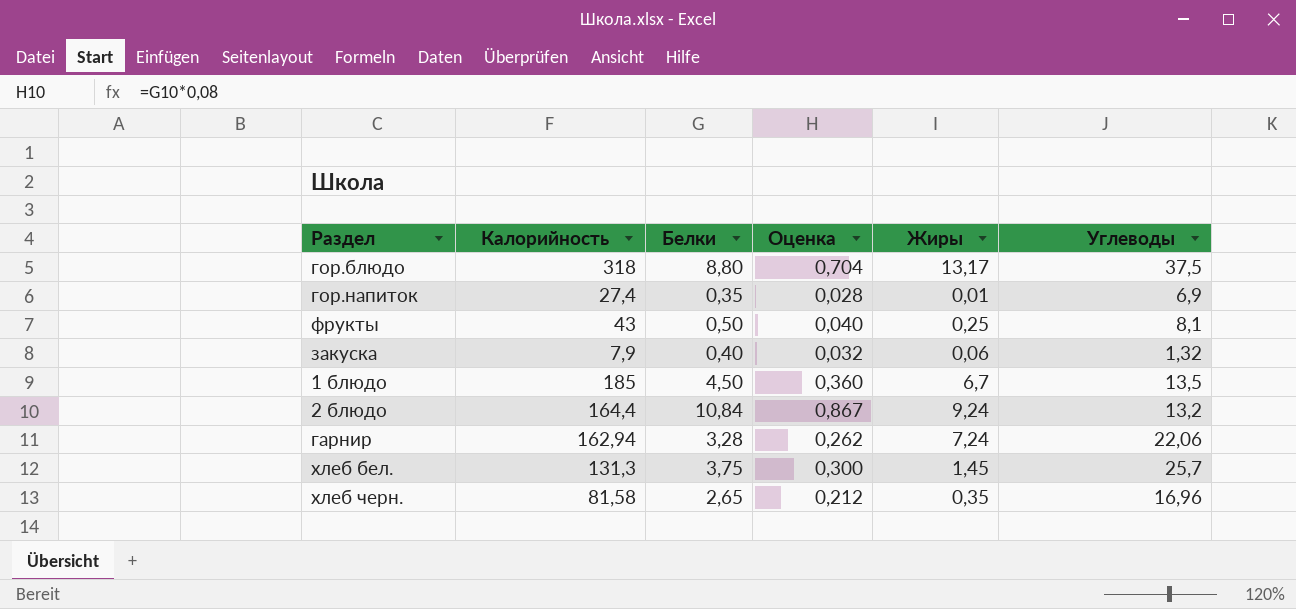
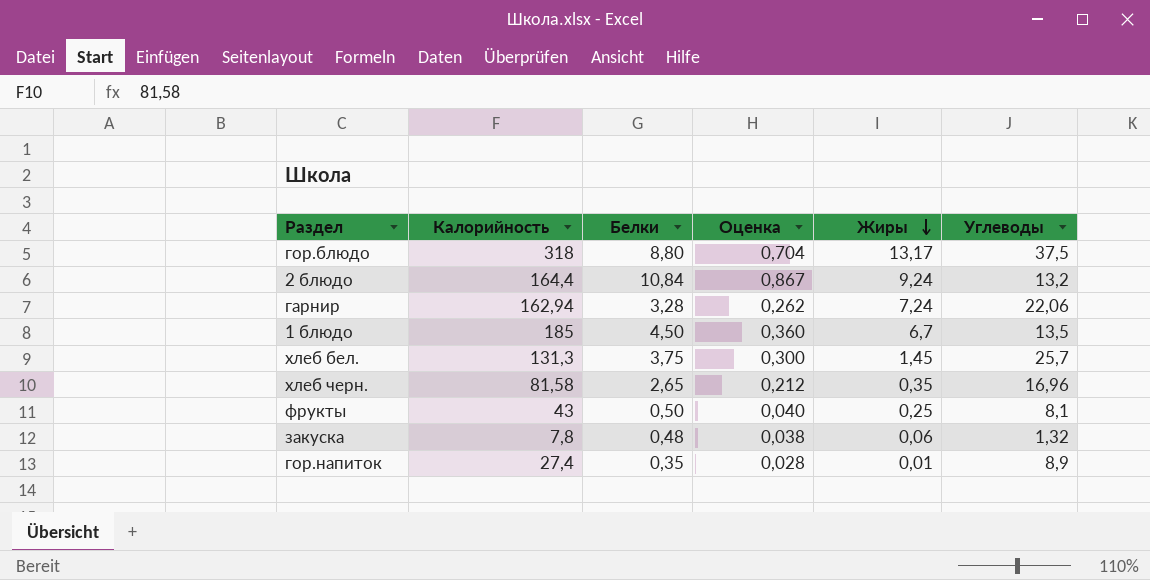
row order: none -> Жиры descending
закуска | Калорийность: 7,9 -> 7,8
закуска | Белки: 0,40 -> 0,48
закуска | Оценка: 0,032 -> 0,038
гор.напиток | Углеводы: 6,9 -> 8,9

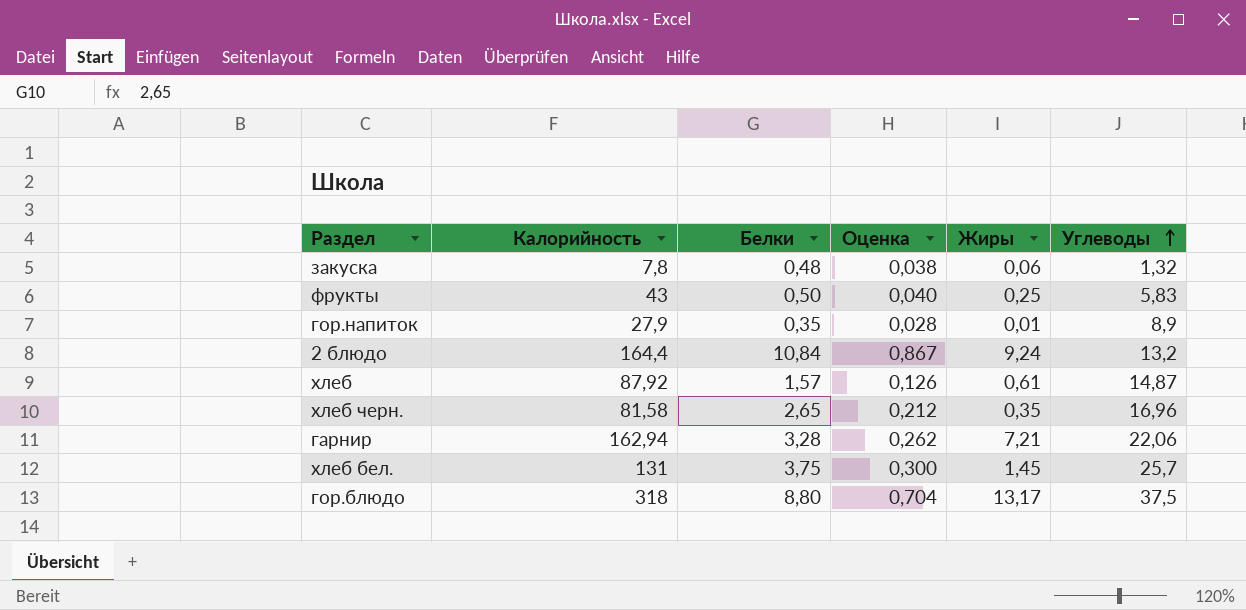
row order: Жиры descending -> Углеводы ascending
row 1 блюдо: 185 | 4,50 | 0,360 | 6,7 | 13,5 -> none
фрукты | Углеводы: 8,1 -> 5,83
гор.напиток | Калорийность: 27,4 -> 27,9
row хлеб: none -> 87,92 | 1,57 | 0,126 | 0,61 | 14,87
гарнир | Жиры: 7,24 -> 7,21
хлеб бел. | Калорийность: 131,3 -> 131

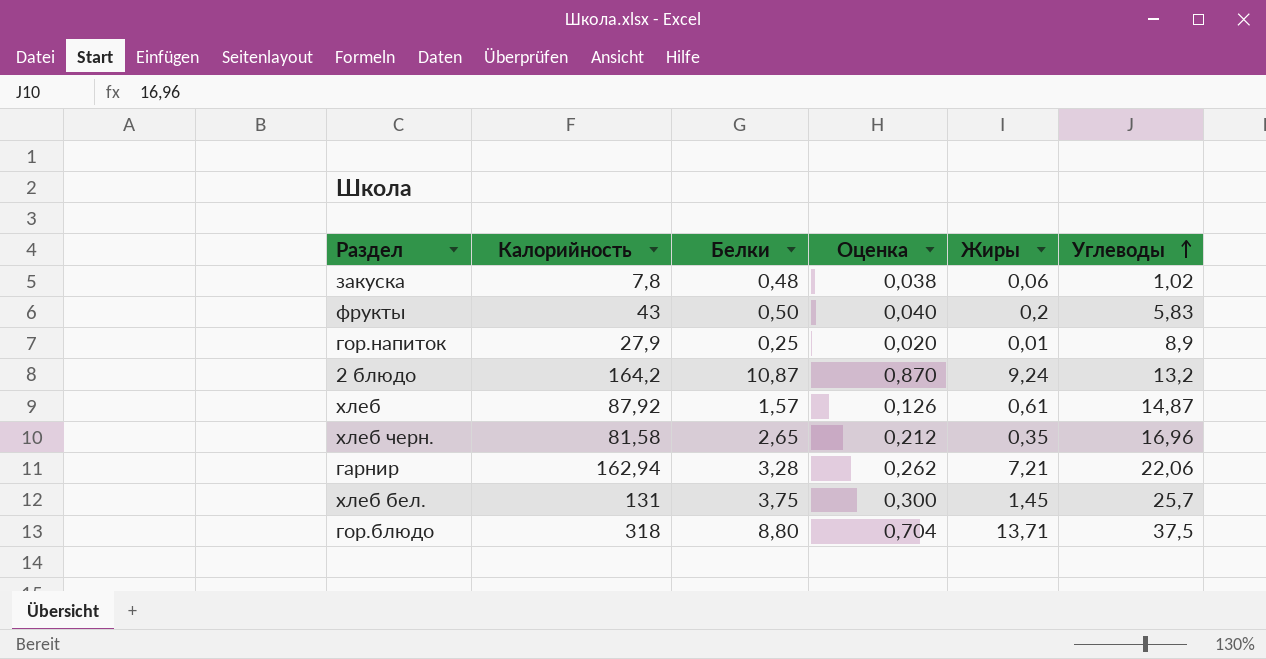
закуска | Углеводы: 1,32 -> 1,02
фрукты | Жиры: 0,25 -> 0,2
гор.напиток | Белки: 0,35 -> 0,25
гор.напиток | Оценка: 0,028 -> 0,020
2 блюдо | Калорийность: 164,4 -> 164,2
2 блюдо | Белки: 10,84 -> 10,87
2 блюдо | Оценка: 0,867 -> 0,870
гор.блюдо | Жиры: 13,17 -> 13,71

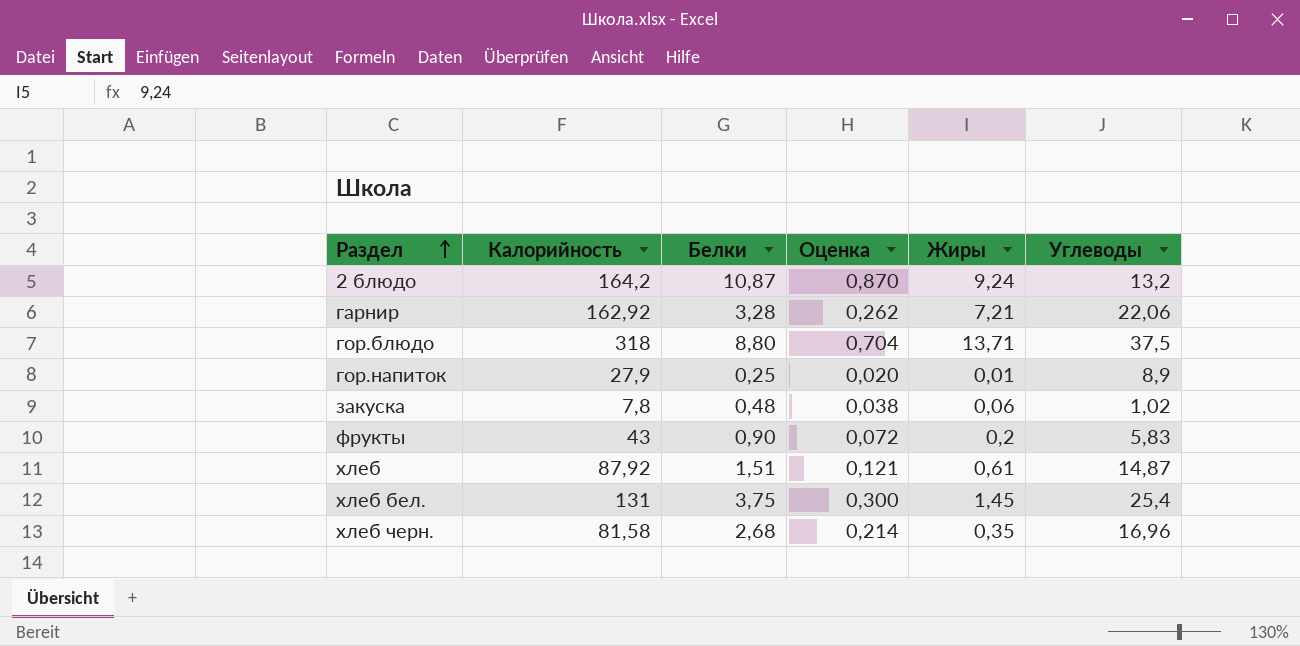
row order: Углеводы ascending -> Раздел ascending
гарнир | Калорийность: 162,94 -> 162,92
фрукты | Белки: 0,50 -> 0,90
фрукты | Оценка: 0,040 -> 0,072
хлеб | Белки: 1,57 -> 1,51
хлеб | Оценка: 0,126 -> 0,121
хлеб бел. | Углеводы: 25,7 -> 25,4
хлеб черн. | Белки: 2,65 -> 2,68
хлеб черн. | Оценка: 0,212 -> 0,214

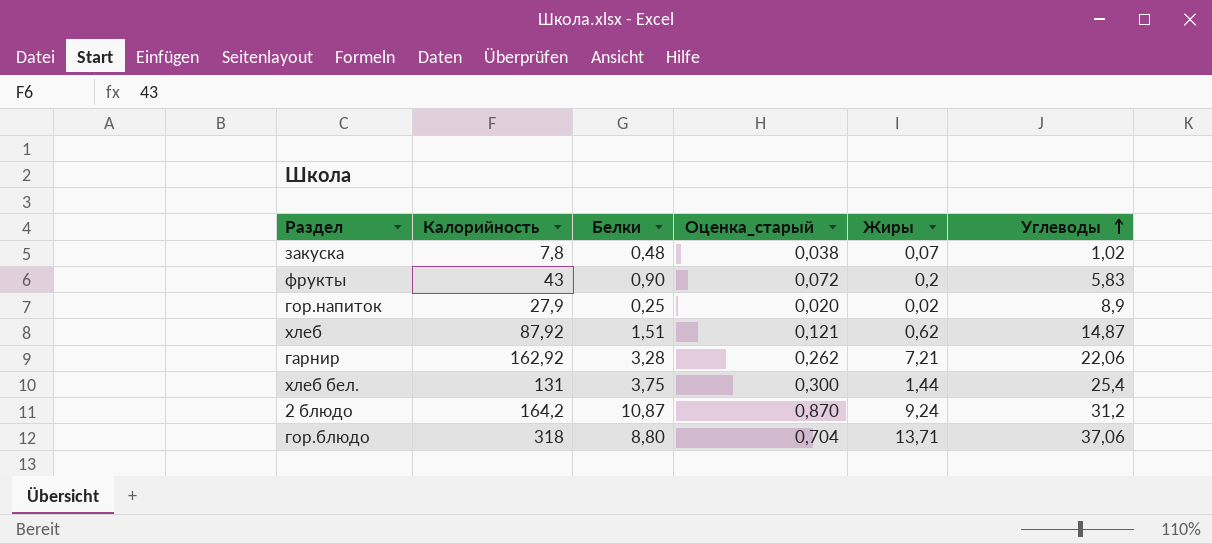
row order: Раздел ascending -> Углеводы ascending
column name: Оценка -> Оценка_старый
row хлеб черн.: 81,58 | 2,68 | 0,214 | 0,35 | 16,96 -> none
закуска | Жиры: 0,06 -> 0,07
гор.напиток | Жиры: 0,01 -> 0,02
хлеб | Жиры: 0,61 -> 0,62
хлеб бел. | Жиры: 1,45 -> 1,44
2 блюдо | Углеводы: 13,2 -> 31,2
гор.блюдо | Углеводы: 37,5 -> 37,06

